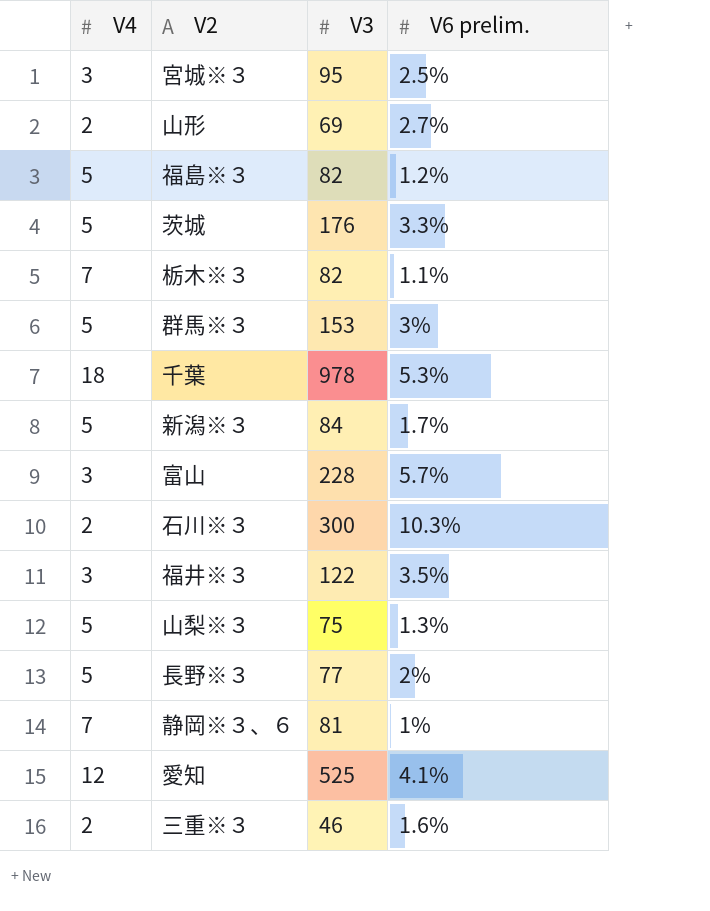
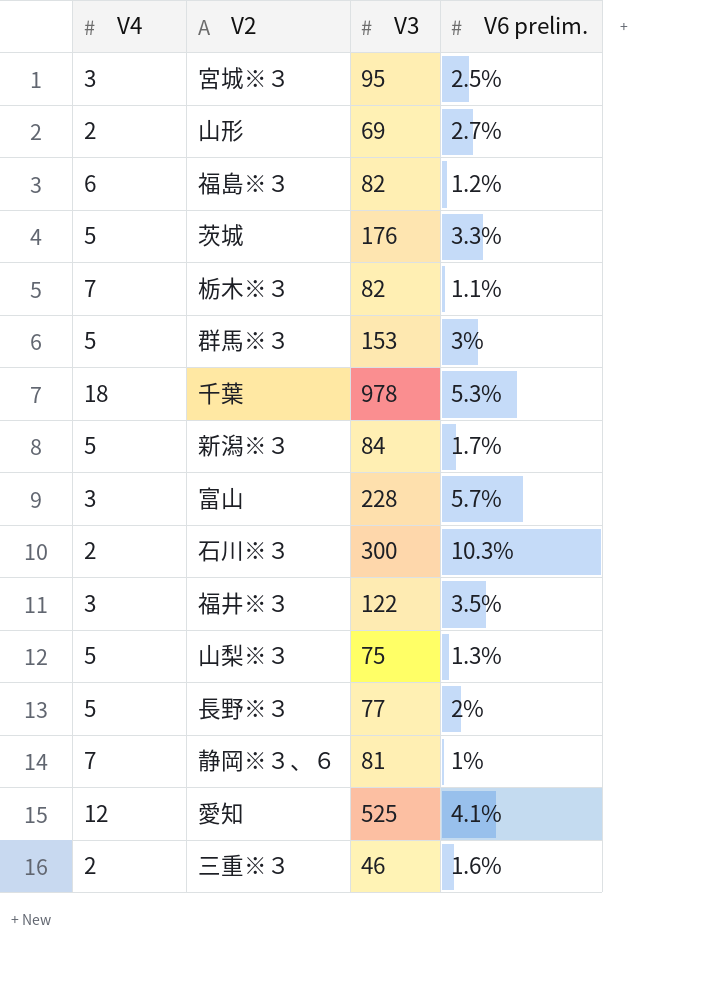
福島※３ | V4: 5 -> 6

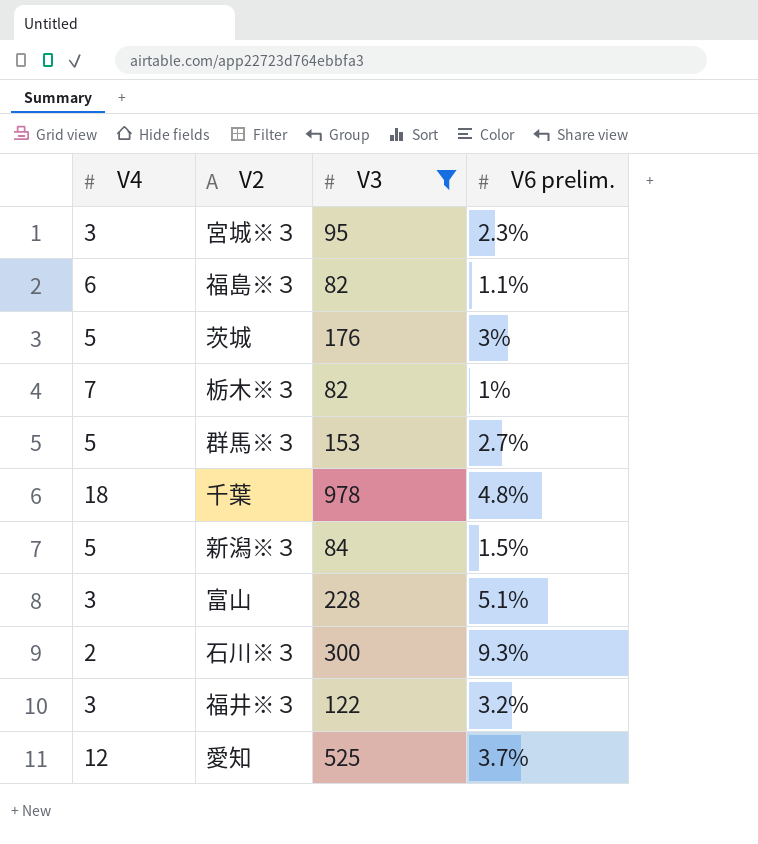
filter: none -> V3 >= 82
宮城※３ | V6 prelim.: 2.5% -> 2.3%
福島※３ | V6 prelim.: 1.2% -> 1.1%
茨城 | V6 prelim.: 3.3% -> 3%
栃木※３ | V6 prelim.: 1.1% -> 1%
群馬※３ | V6 prelim.: 3% -> 2.7%
千葉 | V6 prelim.: 5.3% -> 4.8%
新潟※３ | V6 prelim.: 1.7% -> 1.5%
富山 | V6 prelim.: 5.7% -> 5.1%
石川※３ | V6 prelim.: 10.3% -> 9.3%
福井※３ | V6 prelim.: 3.5% -> 3.2%
愛知 | V6 prelim.: 4.1% -> 3.7%

